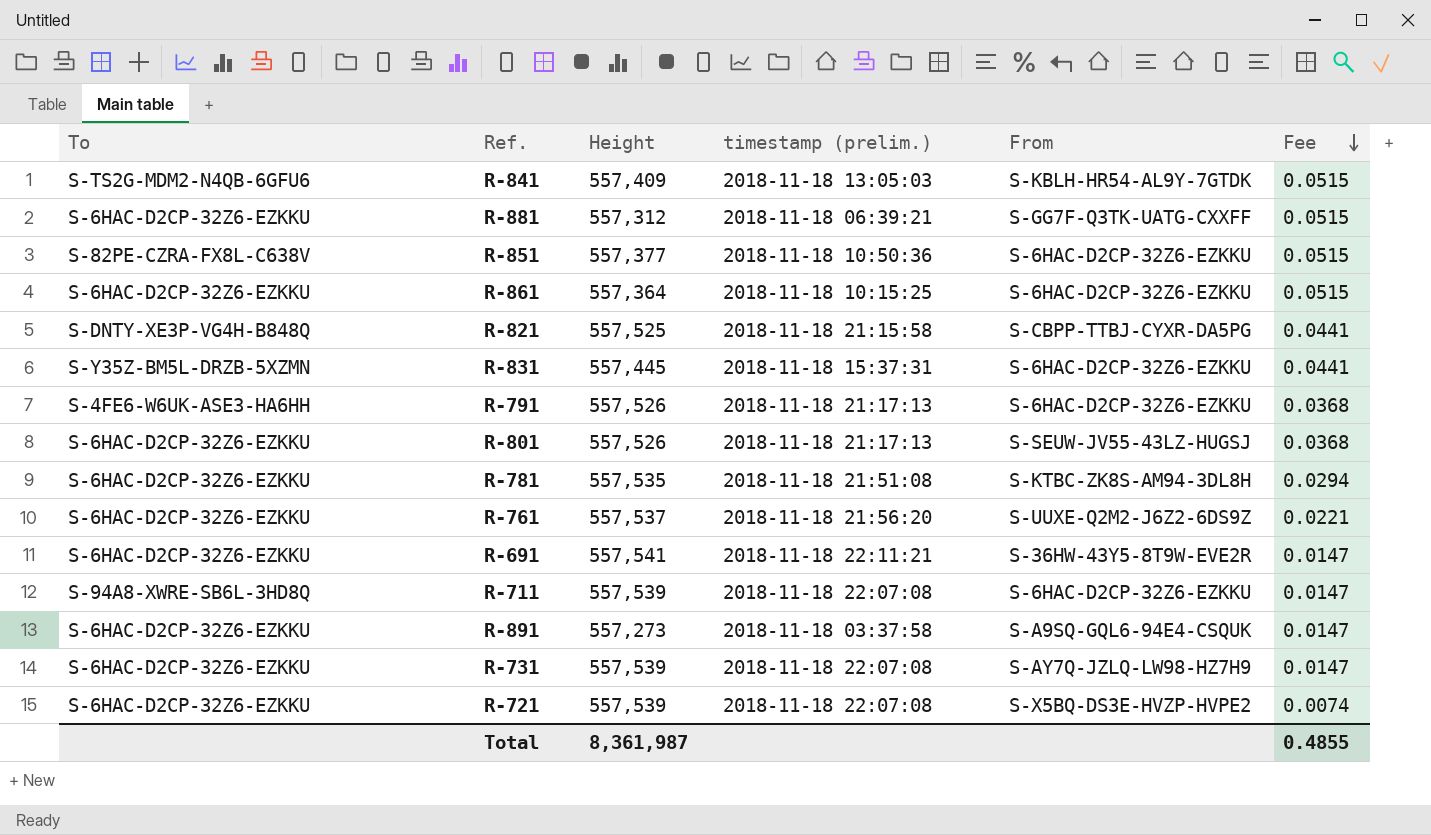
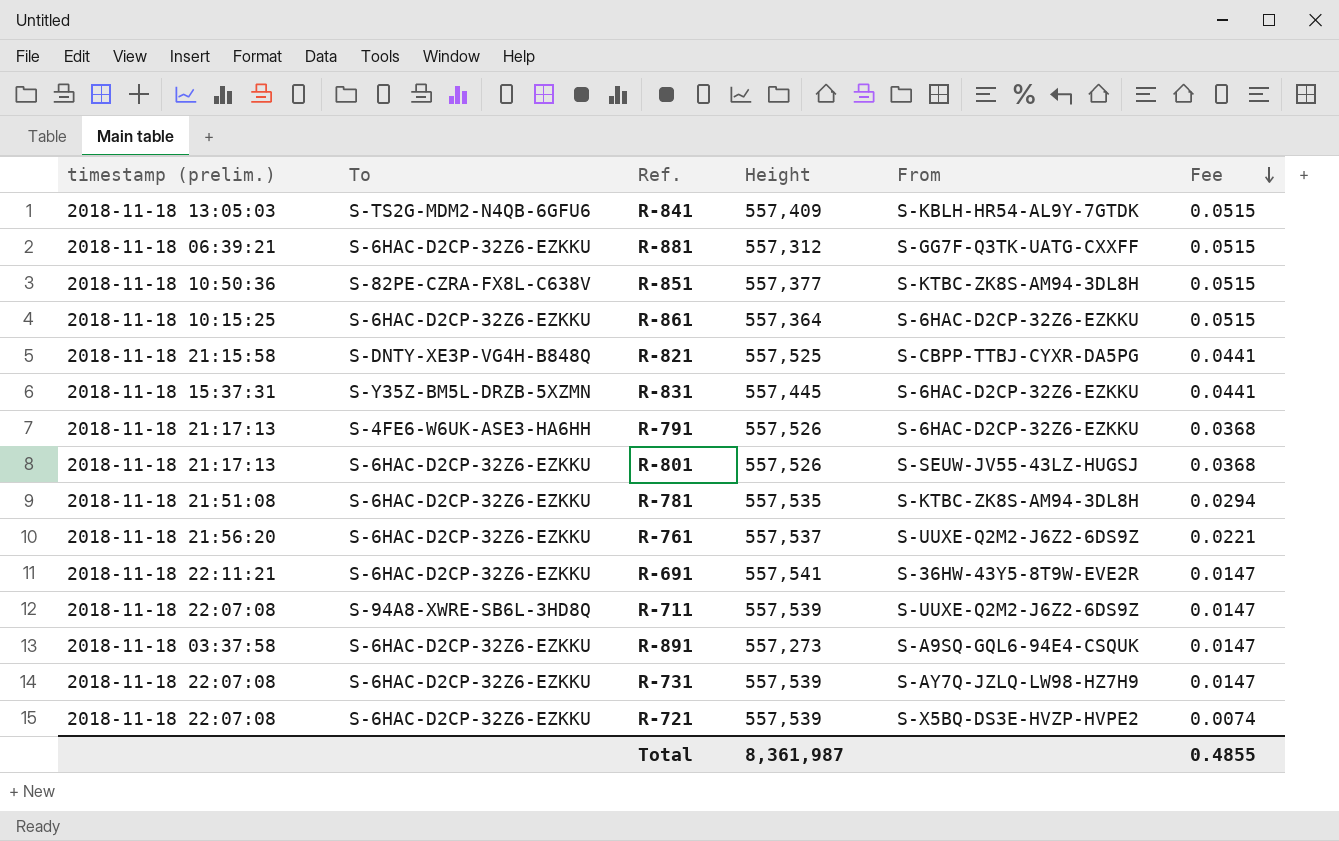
column timestamp (prelim.) | position: 4 -> 1
R-851 | From: S-6HAC-D2CP-32Z6-EZKKU -> S-KTBC-ZK8S-AM94-3DL8H
R-711 | From: S-6HAC-D2CP-32Z6-EZKKU -> S-UUXE-Q2M2-J6Z2-6DS9Z

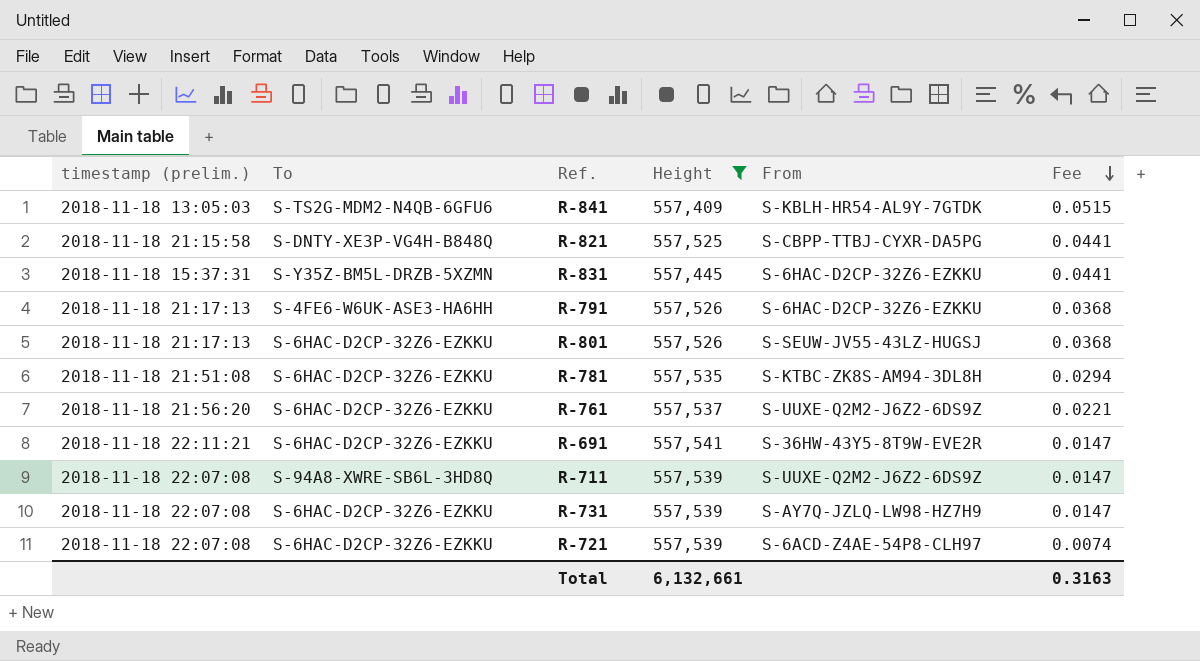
filter: none -> Height >= 557,409
R-721 | From: S-X5BQ-DS3E-HVZP-HVPE2 -> S-6ACD-Z4AE-54P8-CLH97
Total | Height: 8,361,987 -> 6,132,661
Total | Fee: 0.4855 -> 0.3163

